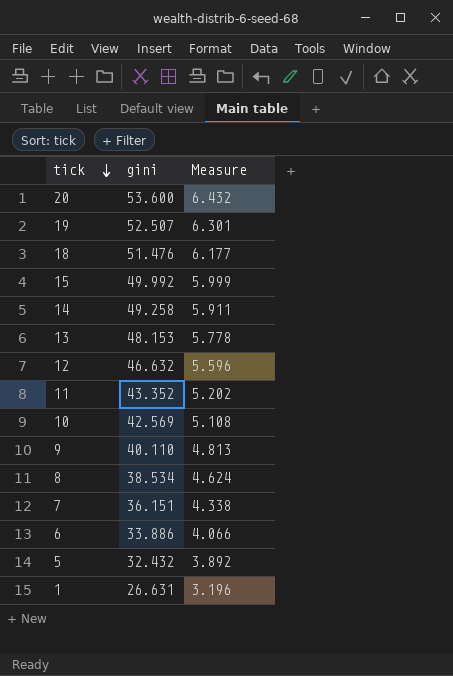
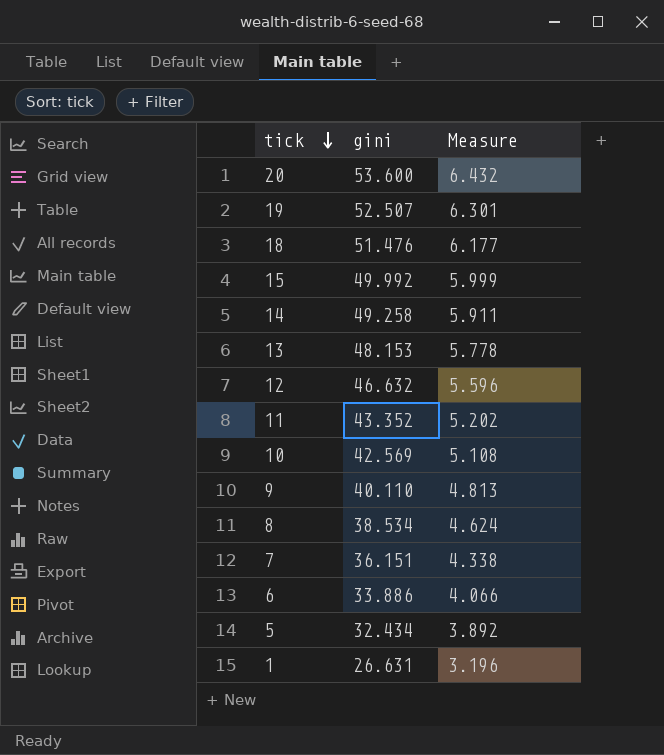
5 | gini: 32.432 -> 32.434

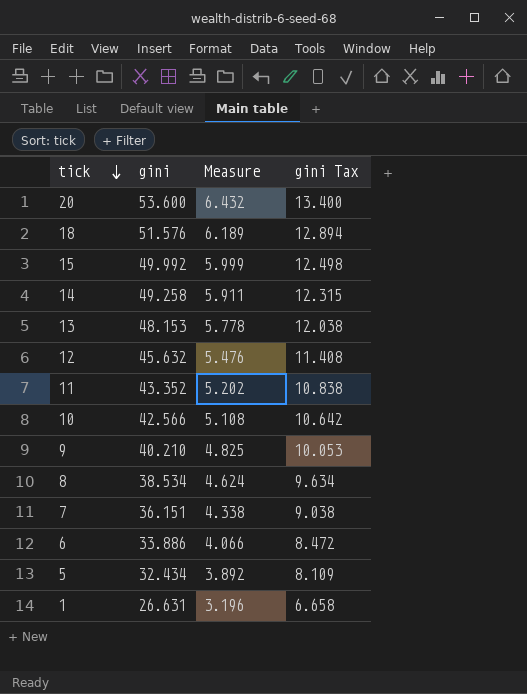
column gini Tax | formula: none -> [gini] * 0.25
row 19: 52.507 | 6.301 -> none
18 | gini: 51.476 -> 51.576
18 | Measure: 6.177 -> 6.189
12 | gini: 46.632 -> 45.632
12 | Measure: 5.596 -> 5.476
10 | gini: 42.569 -> 42.566
9 | gini: 40.110 -> 40.210
9 | Measure: 4.813 -> 4.825

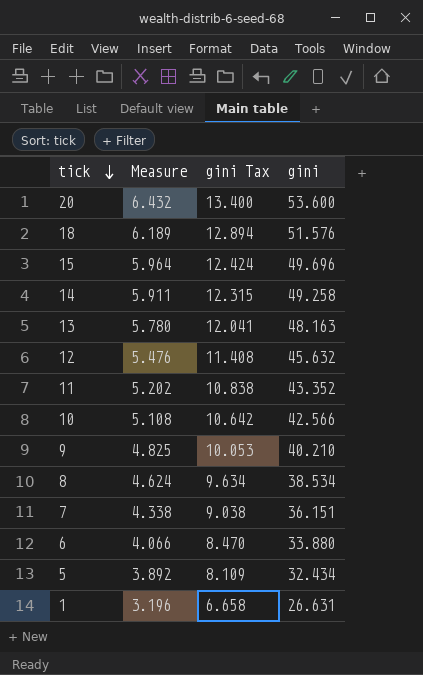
column gini | position: 2 -> 4
15 | Measure: 5.999 -> 5.964
15 | gini Tax: 12.498 -> 12.424
15 | gini: 49.992 -> 49.696
13 | Measure: 5.778 -> 5.780
13 | gini Tax: 12.038 -> 12.041
13 | gini: 48.153 -> 48.163
6 | gini Tax: 8.472 -> 8.470
6 | gini: 33.886 -> 33.880

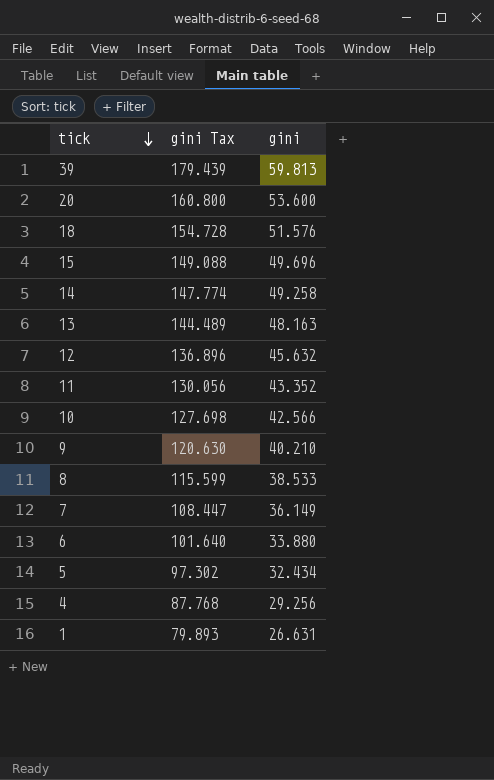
column Measure | formula: [gini] * 0.12 -> none
column gini Tax | formula: [gini] * 0.25 -> [gini] * 3
row 39: none -> 179.439 | 59.813
8 | gini: 38.534 -> 38.533
7 | gini: 36.151 -> 36.149
row 4: none -> 87.768 | 29.256

